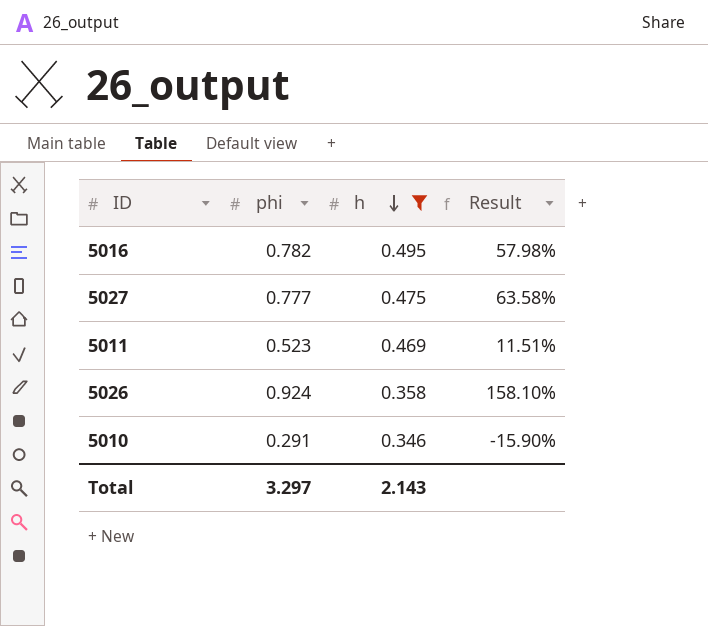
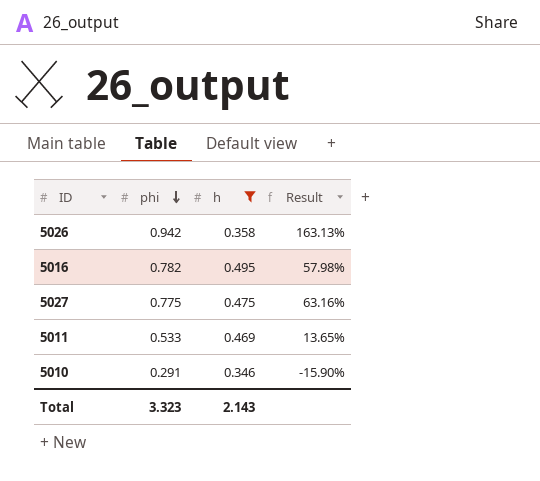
row order: h descending -> phi descending
5026 | phi: 0.924 -> 0.942
5026 | Result: 158.10% -> 163.13%
5027 | phi: 0.777 -> 0.775
5027 | Result: 63.58% -> 63.16%
5011 | phi: 0.523 -> 0.533
5011 | Result: 11.51% -> 13.65%
Total | phi: 3.297 -> 3.323

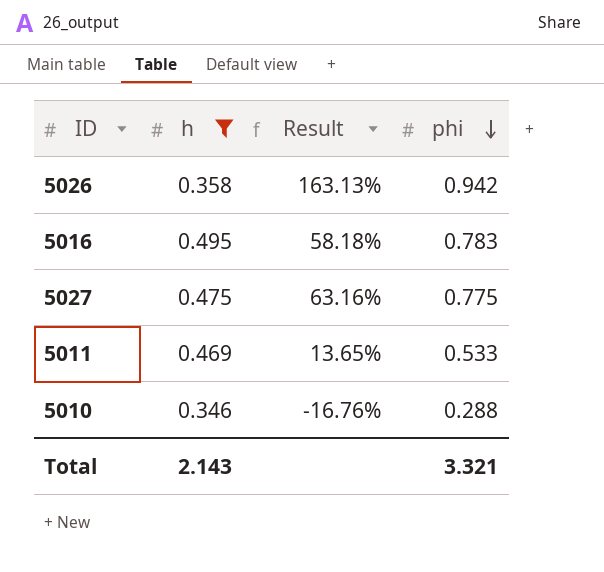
column phi | position: 2 -> 4
5016 | Result: 57.98% -> 58.18%
5016 | phi: 0.782 -> 0.783
5010 | Result: -15.90% -> -16.76%
5010 | phi: 0.291 -> 0.288
Total | phi: 3.323 -> 3.321

